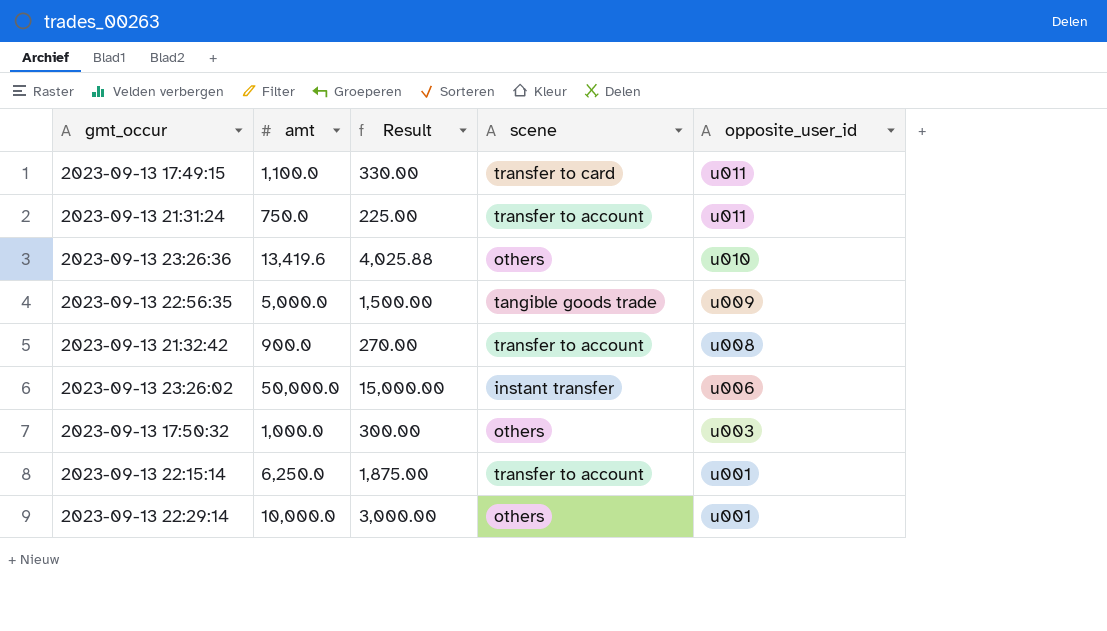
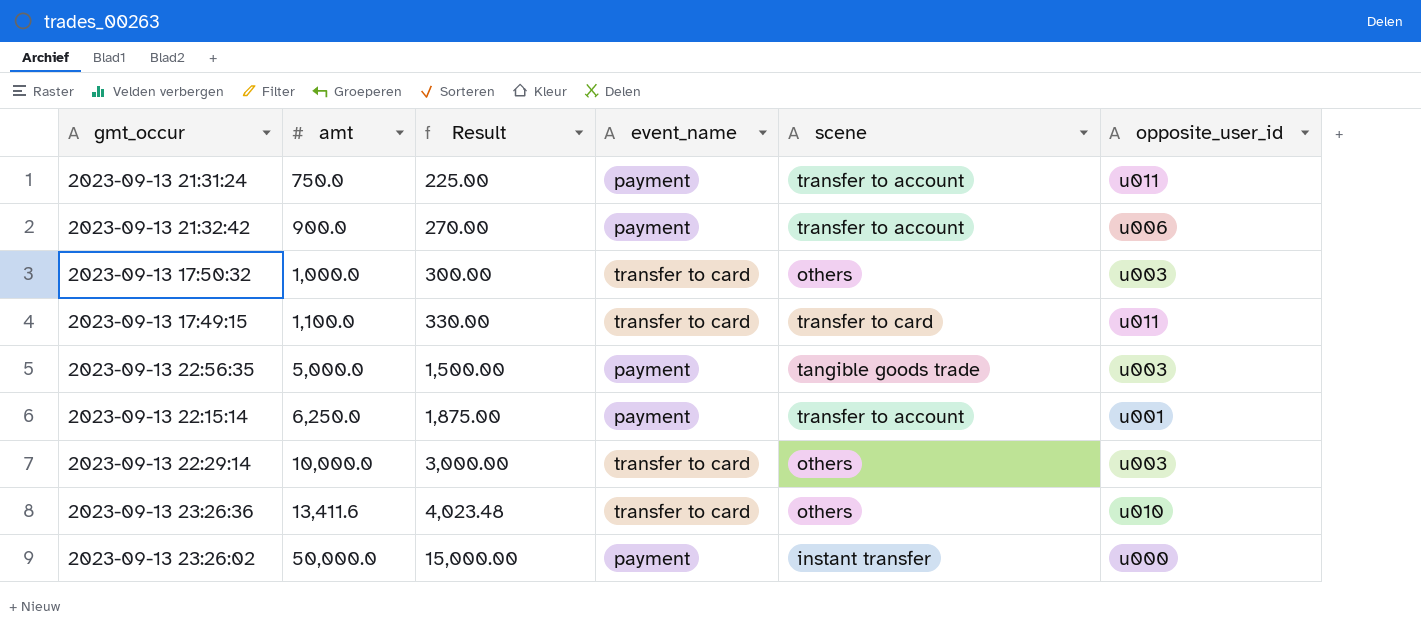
row order: opposite_user_id descending -> amt ascending
column event_name | position: none -> 4
2023-09-13 21:32:42 | opposite_user_id: u008 -> u006
2023-09-13 22:56:35 | opposite_user_id: u009 -> u003
2023-09-13 22:29:14 | opposite_user_id: u001 -> u003
2023-09-13 23:26:36 | amt: 13,419.6 -> 13,411.6
2023-09-13 23:26:36 | Result: 4,025.88 -> 4,023.48
2023-09-13 23:26:02 | opposite_user_id: u006 -> u000

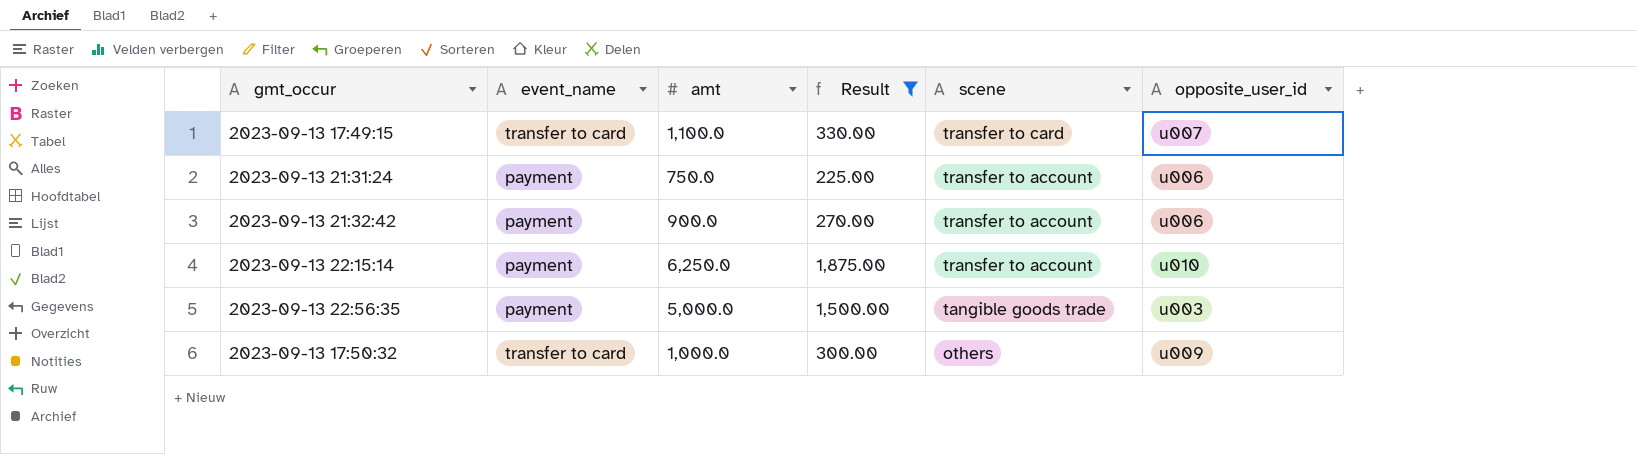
filter: none -> Result <= 1,875.00
row order: amt ascending -> scene descending
column event_name | position: 4 -> 2
2023-09-13 17:49:15 | opposite_user_id: u011 -> u007
2023-09-13 21:31:24 | opposite_user_id: u011 -> u006
2023-09-13 22:15:14 | opposite_user_id: u001 -> u010
2023-09-13 17:50:32 | opposite_user_id: u003 -> u009

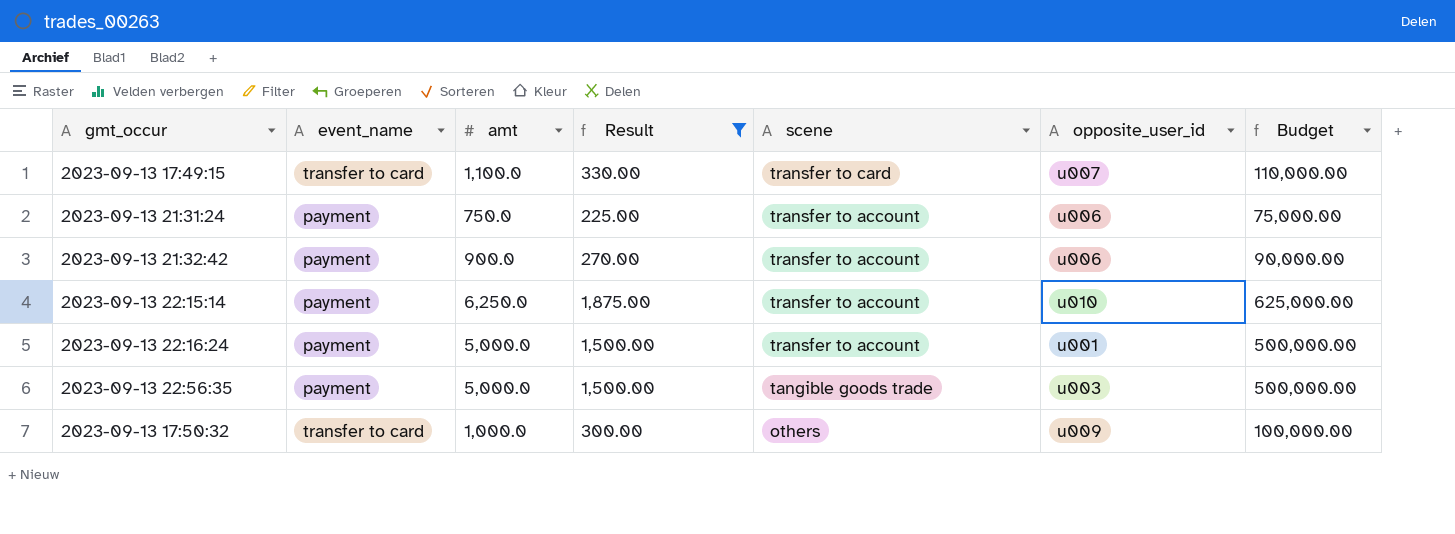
column Budget | formula: none -> [amt] * 100
row 2023-09-13 22:16:24: none -> payment | 5,000.0 | 1,500.00 | transfer to account | u001 | 500,000.00

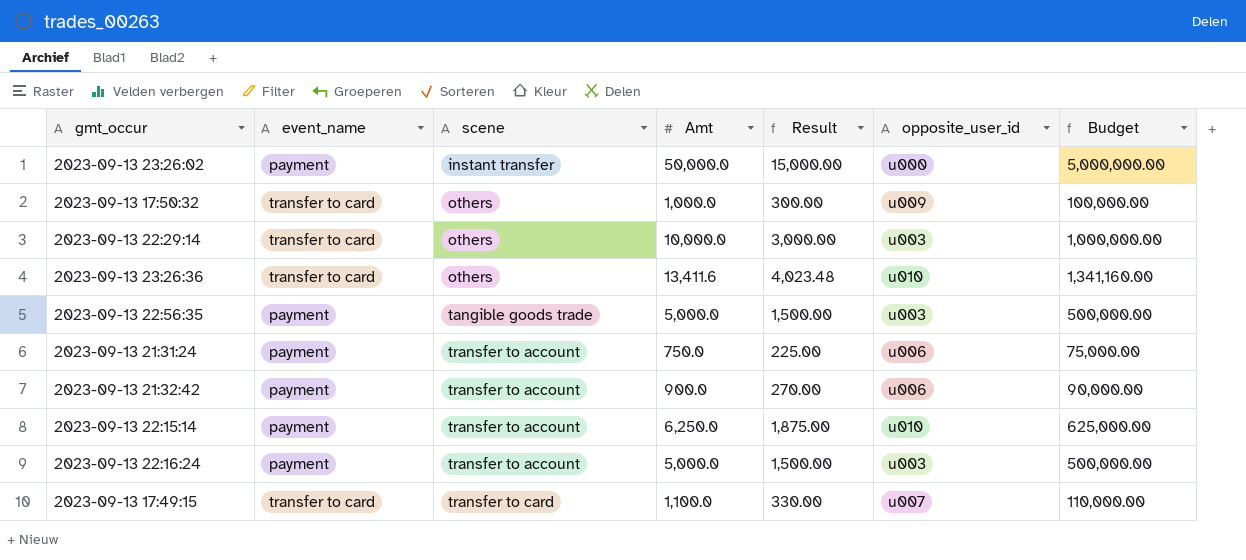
filter: Result <= 1,875.00 -> none
row order: scene descending -> scene ascending
column scene | position: 5 -> 3
column name: amt -> Amt
2023-09-13 22:16:24 | opposite_user_id: u001 -> u003

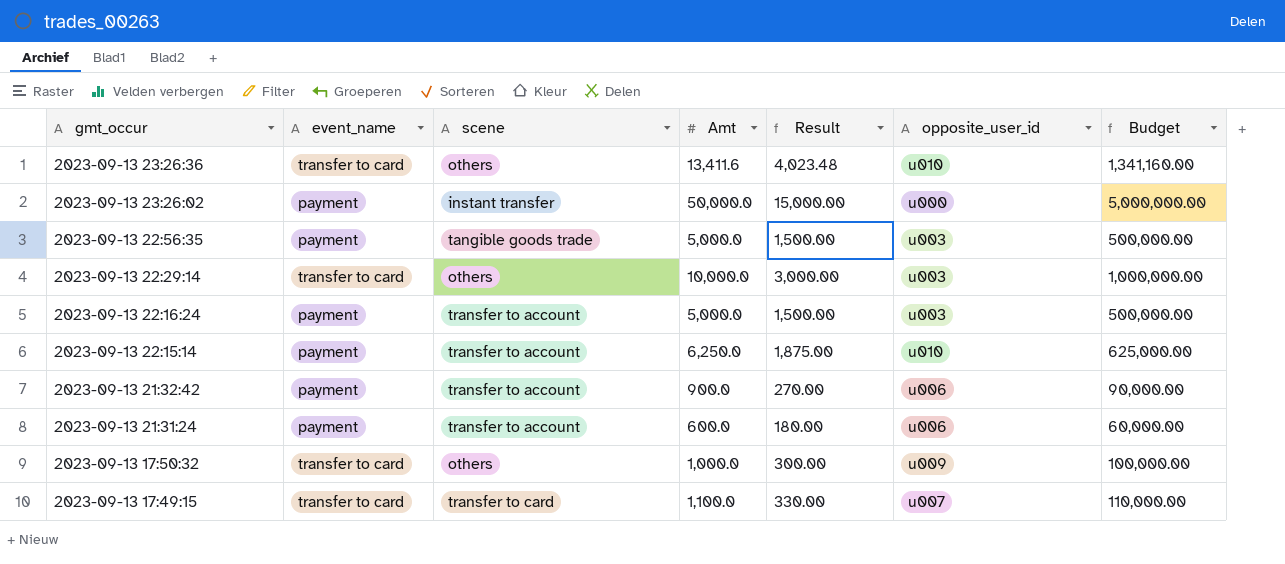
row order: scene ascending -> gmt_occur descending
2023-09-13 21:31:24 | Amt: 750.0 -> 600.0
2023-09-13 21:31:24 | Result: 225.00 -> 180.00
2023-09-13 21:31:24 | Budget: 75,000.00 -> 60,000.00

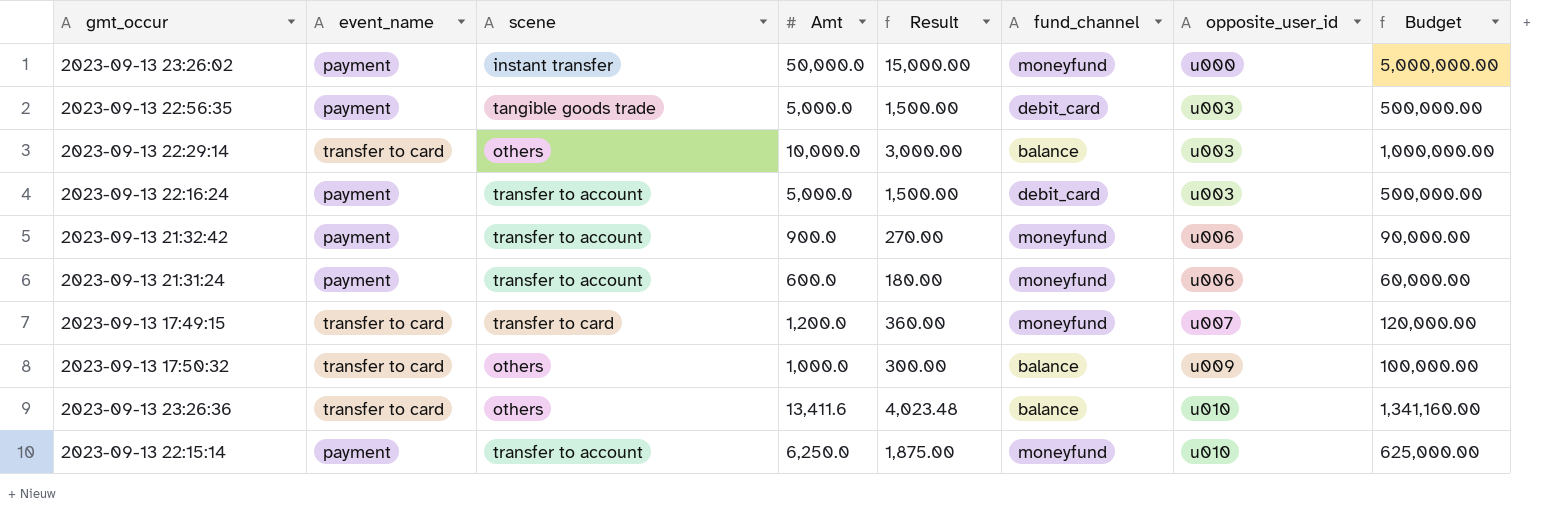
row order: gmt_occur descending -> opposite_user_id ascending
column fund_channel | position: none -> 6
2023-09-13 17:49:15 | Amt: 1,100.0 -> 1,200.0
2023-09-13 17:49:15 | Result: 330.00 -> 360.00
2023-09-13 17:49:15 | Budget: 110,000.00 -> 120,000.00

